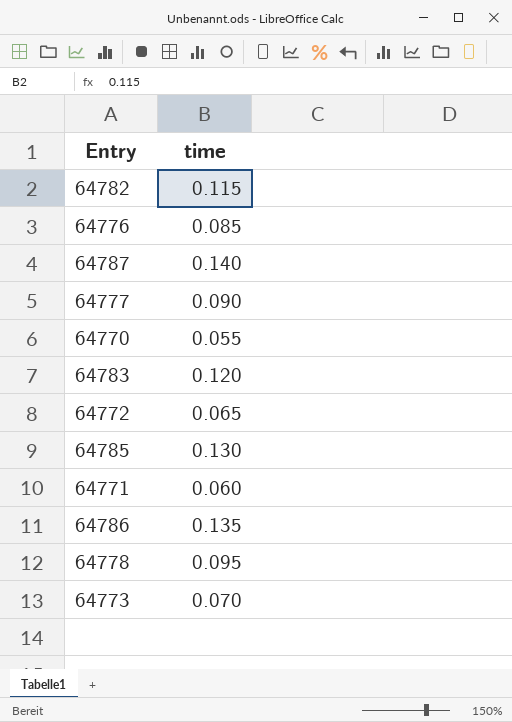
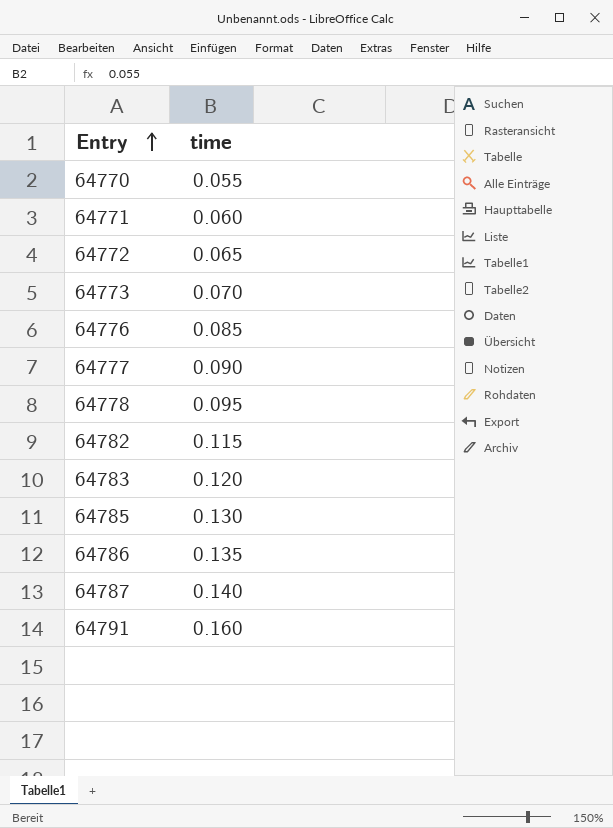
row order: none -> Entry ascending
row 64791: none -> 0.160

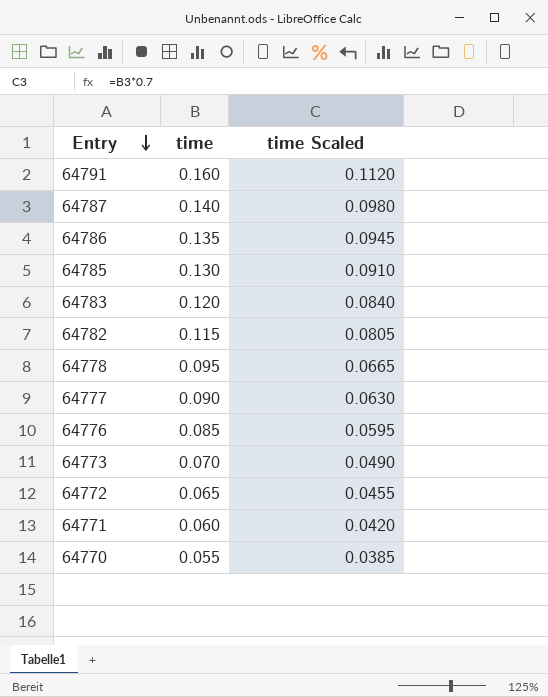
row order: Entry ascending -> Entry descending
column time Scaled | formula: none -> [time] * 0.7

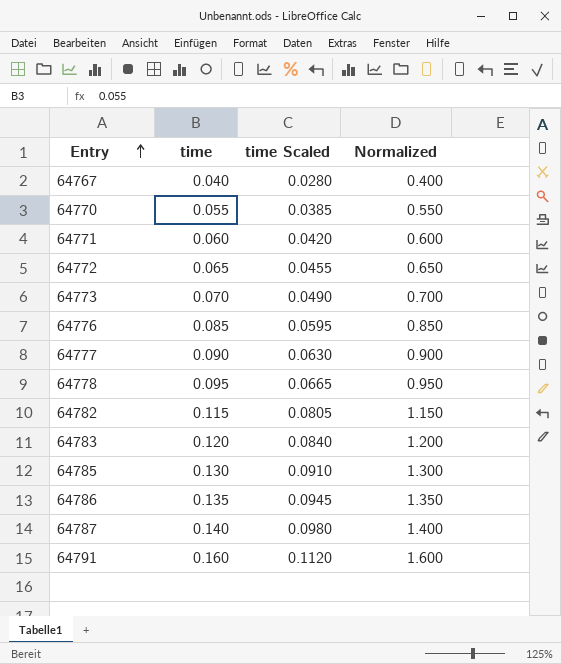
row order: Entry descending -> Entry ascending
column Normalized | formula: none -> [time] * 10
row 64767: none -> 0.040 | 0.0280 | 0.400

